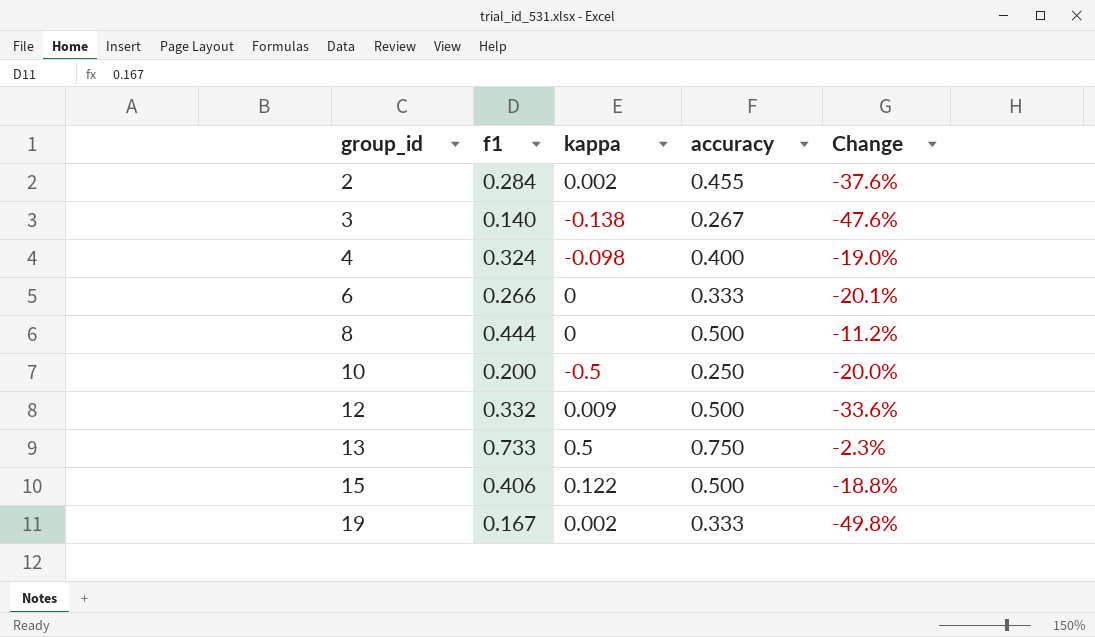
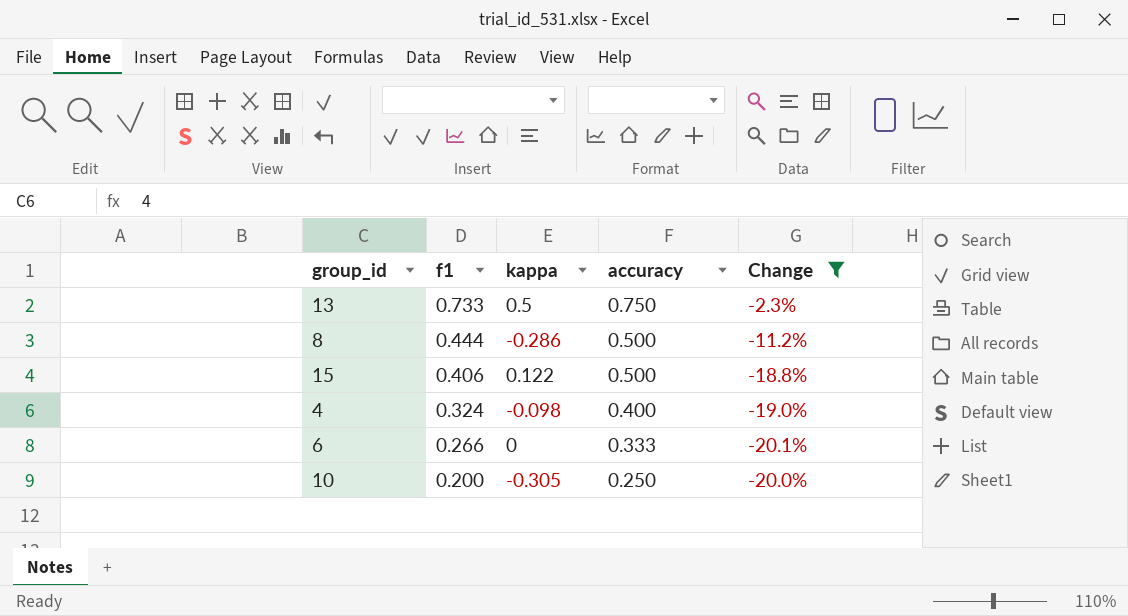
filter: none -> Change >= -20.1%
row order: group_id ascending -> f1 descending
8 | kappa: 0 -> -0.286
10 | kappa: -0.5 -> -0.305

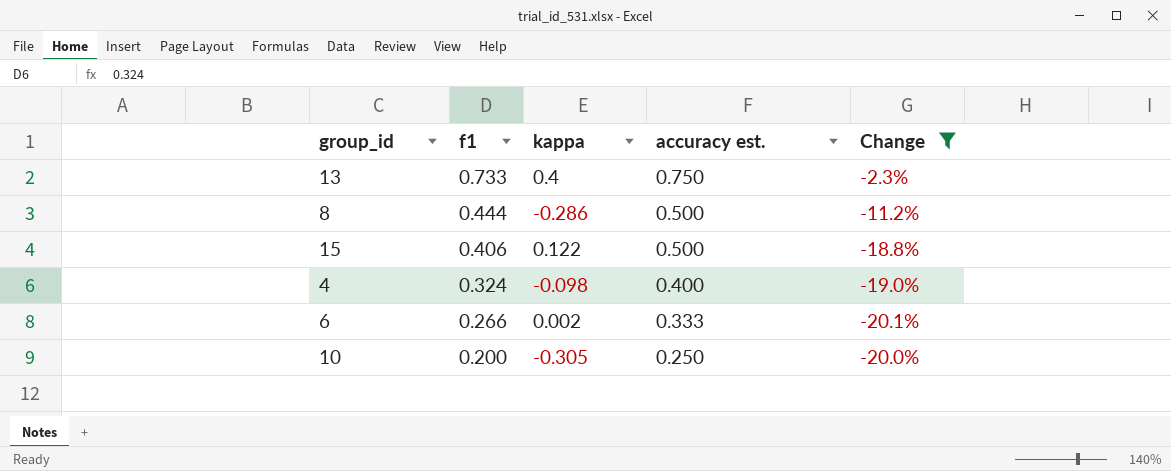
column name: accuracy -> accuracy est.
13 | kappa: 0.5 -> 0.4
6 | kappa: 0 -> 0.002

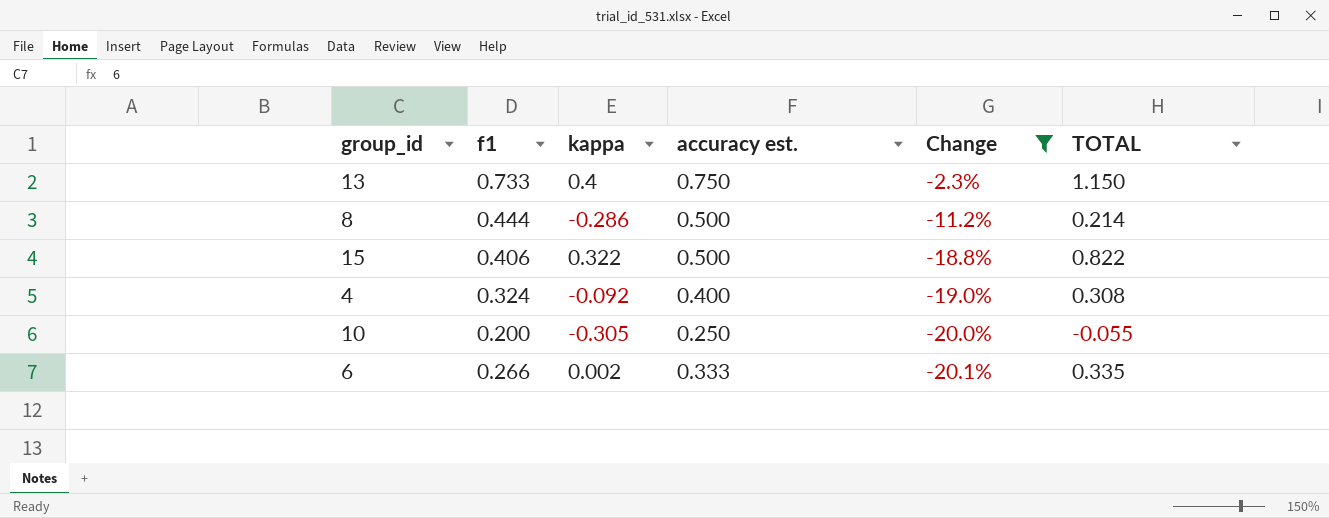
row order: f1 descending -> Change descending
column TOTAL | formula: none -> [kappa] + [accuracy est.]
15 | kappa: 0.122 -> 0.322
4 | kappa: -0.098 -> -0.092

